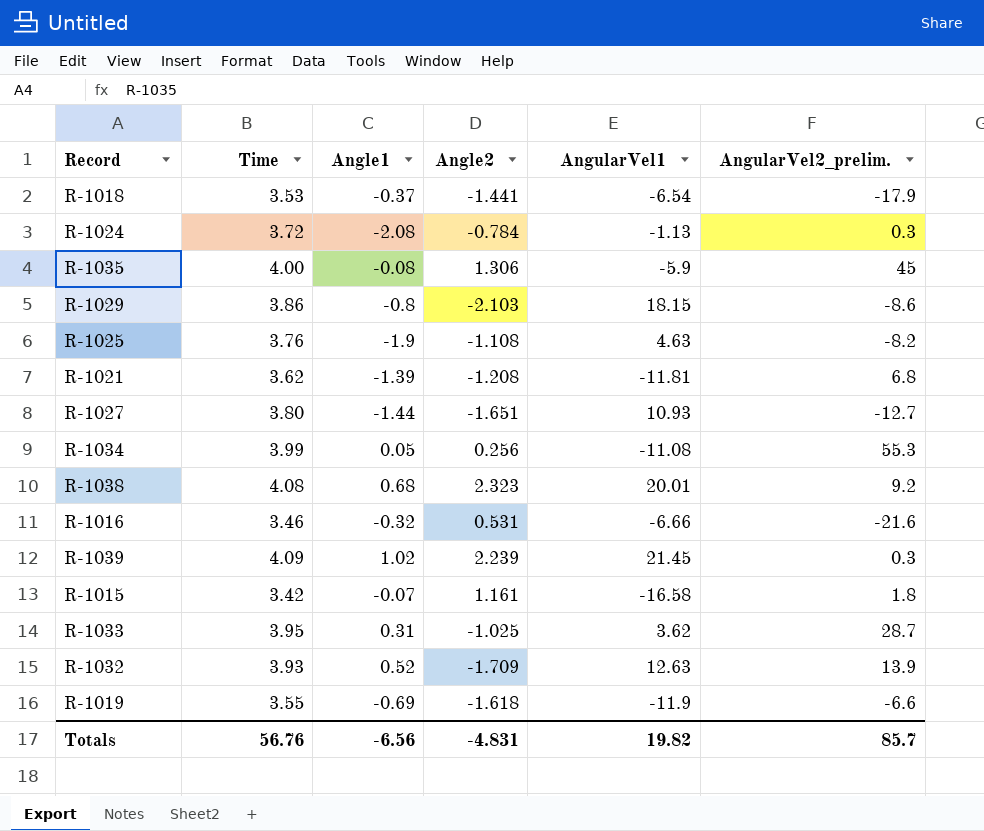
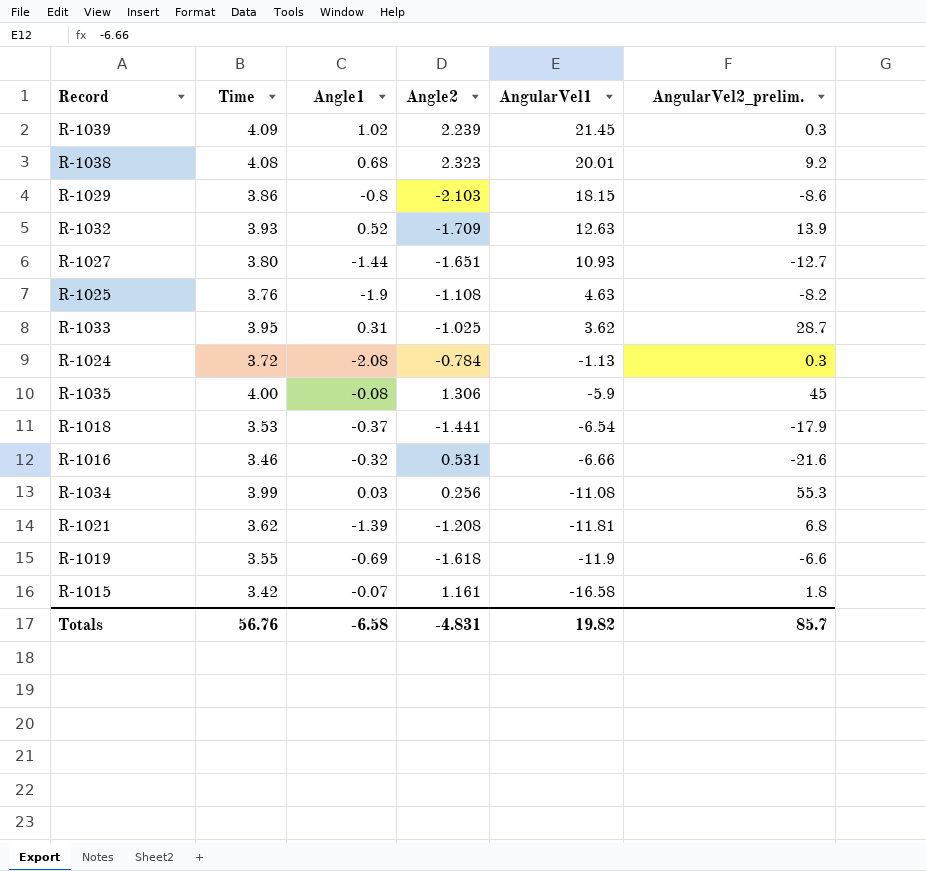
row order: none -> AngularVel1 descending
R-1034 | Angle1: 0.05 -> 0.03
Totals | Angle1: -6.56 -> -6.58

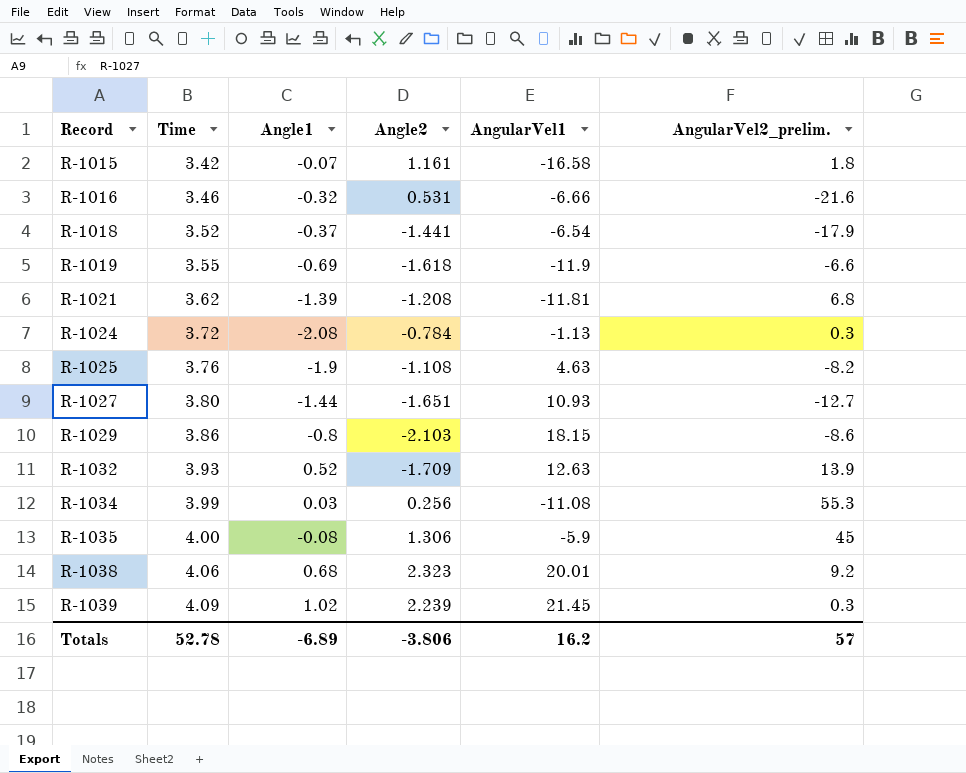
row order: AngularVel1 descending -> Record ascending
row R-1033: 3.95 | 0.31 | -1.025 | 3.62 | 28.7 -> none
R-1018 | Time: 3.53 -> 3.52
R-1038 | Time: 4.08 -> 4.06
Totals | Time: 56.76 -> 52.78
Totals | Angle1: -6.58 -> -6.89
Totals | Angle2: -4.831 -> -3.806
Totals | AngularVel1: 19.82 -> 16.2
Totals | AngularVel2_prelim.: 85.7 -> 57

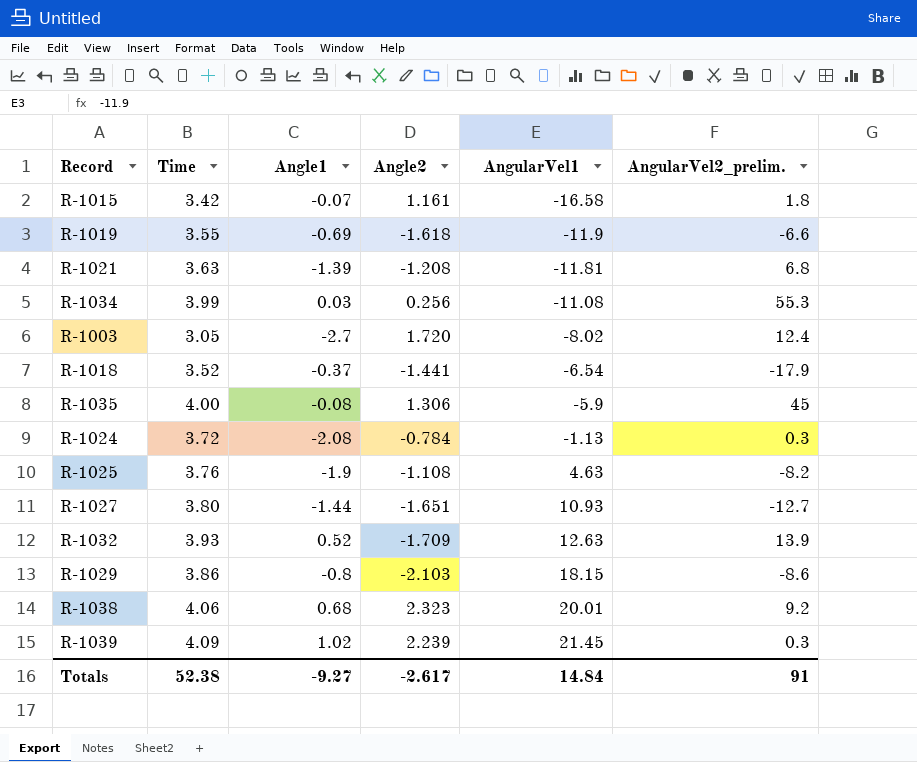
row order: Record ascending -> AngularVel1 ascending
row R-1016: 3.46 | -0.32 | 0.531 | -6.66 | -21.6 -> none
R-1021 | Time: 3.62 -> 3.63
row R-1003: none -> 3.05 | -2.7 | 1.720 | -8.02 | 12.4
Totals | Time: 52.78 -> 52.38
Totals | Angle1: -6.89 -> -9.27
Totals | Angle2: -3.806 -> -2.617
Totals | AngularVel1: 16.2 -> 14.84
Totals | AngularVel2_prelim.: 57 -> 91

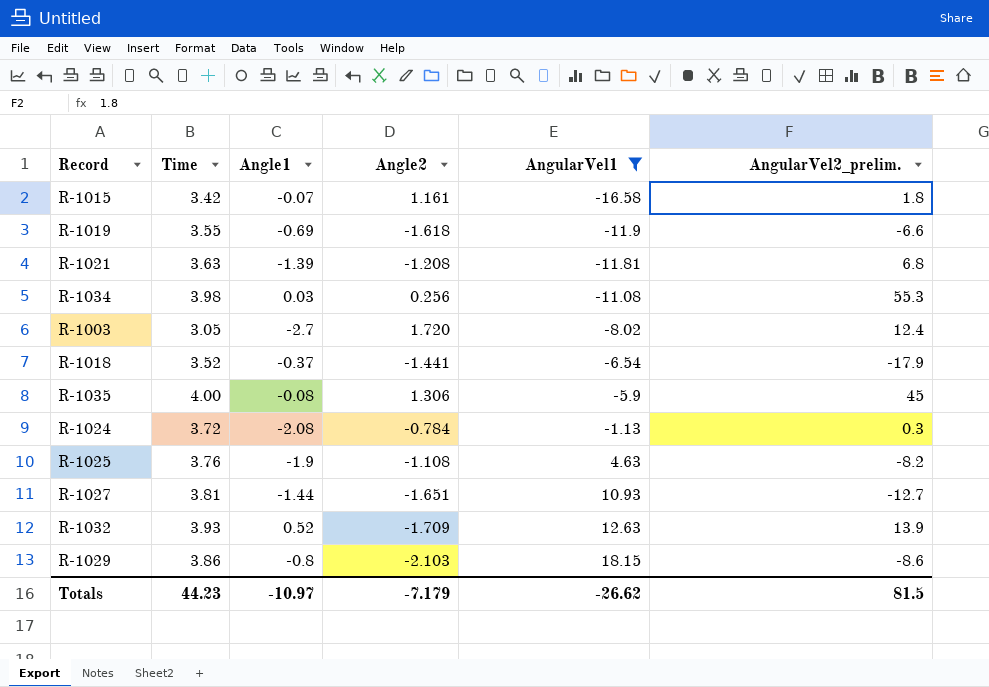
filter: none -> AngularVel1 <= 18.15
R-1034 | Time: 3.99 -> 3.98
R-1027 | Time: 3.80 -> 3.81
Totals | Time: 52.38 -> 44.23
Totals | Angle1: -9.27 -> -10.97
Totals | Angle2: -2.617 -> -7.179
Totals | AngularVel1: 14.84 -> -26.62
Totals | AngularVel2_prelim.: 91 -> 81.5

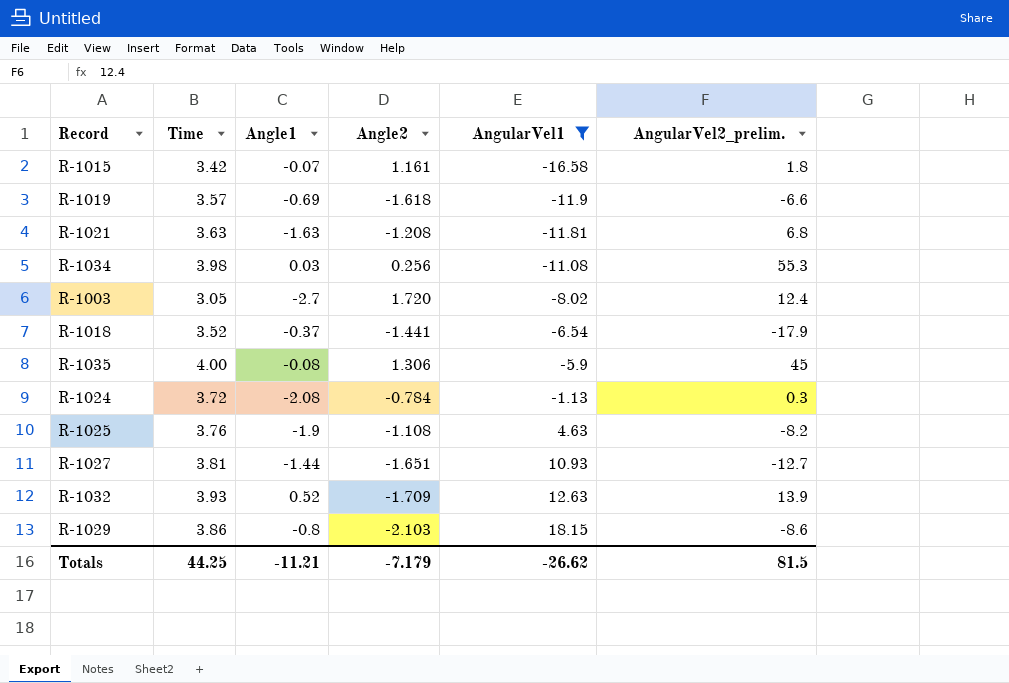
R-1019 | Time: 3.55 -> 3.57
R-1021 | Angle1: -1.39 -> -1.63
Totals | Time: 44.23 -> 44.25
Totals | Angle1: -10.97 -> -11.21

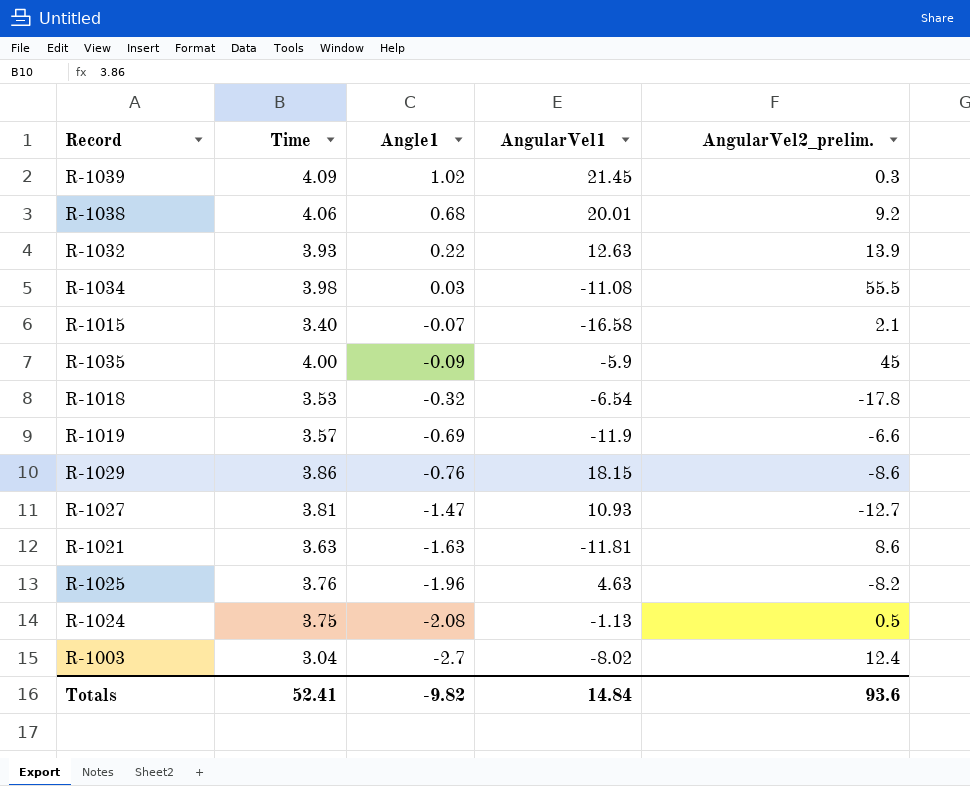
filter: AngularVel1 <= 18.15 -> none
row order: AngularVel1 ascending -> Angle1 descending
column Angle2 | position: 4 -> none
R-1032 | Angle1: 0.52 -> 0.22
R-1034 | AngularVel2_prelim.: 55.3 -> 55.5
R-1015 | Time: 3.42 -> 3.40
R-1015 | AngularVel2_prelim.: 1.8 -> 2.1
R-1035 | Angle1: -0.08 -> -0.09
R-1018 | Time: 3.52 -> 3.53
R-1018 | Angle1: -0.37 -> -0.32
R-1018 | AngularVel2_prelim.: -17.9 -> -17.8
R-1029 | Angle1: -0.8 -> -0.76
R-1027 | Angle1: -1.44 -> -1.47
R-1021 | AngularVel2_prelim.: 6.8 -> 8.6
R-1025 | Angle1: -1.9 -> -1.96
R-1024 | Time: 3.72 -> 3.75
R-1024 | AngularVel2_prelim.: 0.3 -> 0.5
R-1003 | Time: 3.05 -> 3.04
Totals | Time: 44.25 -> 52.41
Totals | Angle1: -11.21 -> -9.82
Totals | AngularVel1: -26.62 -> 14.84
Totals | AngularVel2_prelim.: 81.5 -> 93.6

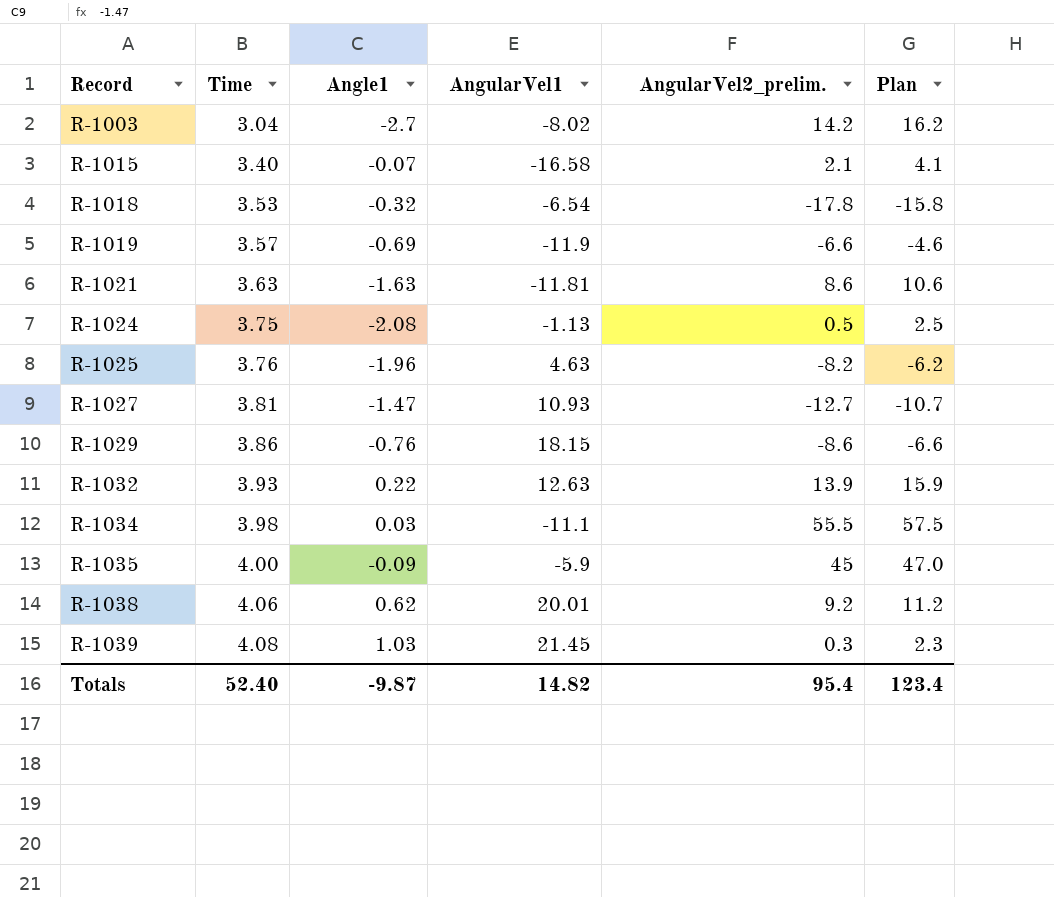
row order: Angle1 descending -> Record ascending
column Plan | formula: none -> [AngularVel2_prelim.] + 2
R-1003 | AngularVel2_prelim.: 12.4 -> 14.2
R-1034 | AngularVel1: -11.08 -> -11.1
R-1038 | Angle1: 0.68 -> 0.62
R-1039 | Time: 4.09 -> 4.08
R-1039 | Angle1: 1.02 -> 1.03
Totals | Time: 52.41 -> 52.40
Totals | Angle1: -9.82 -> -9.87
Totals | AngularVel1: 14.84 -> 14.82
Totals | AngularVel2_prelim.: 93.6 -> 95.4

